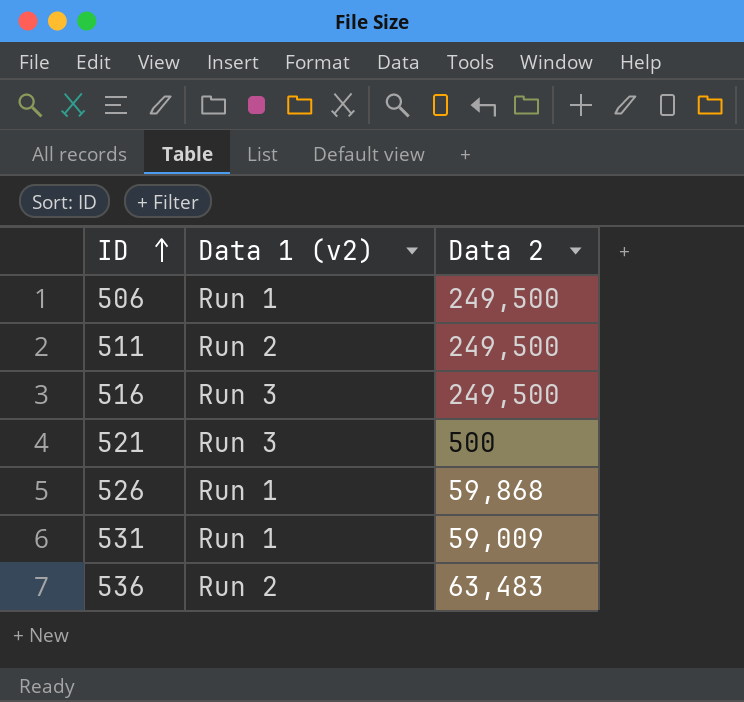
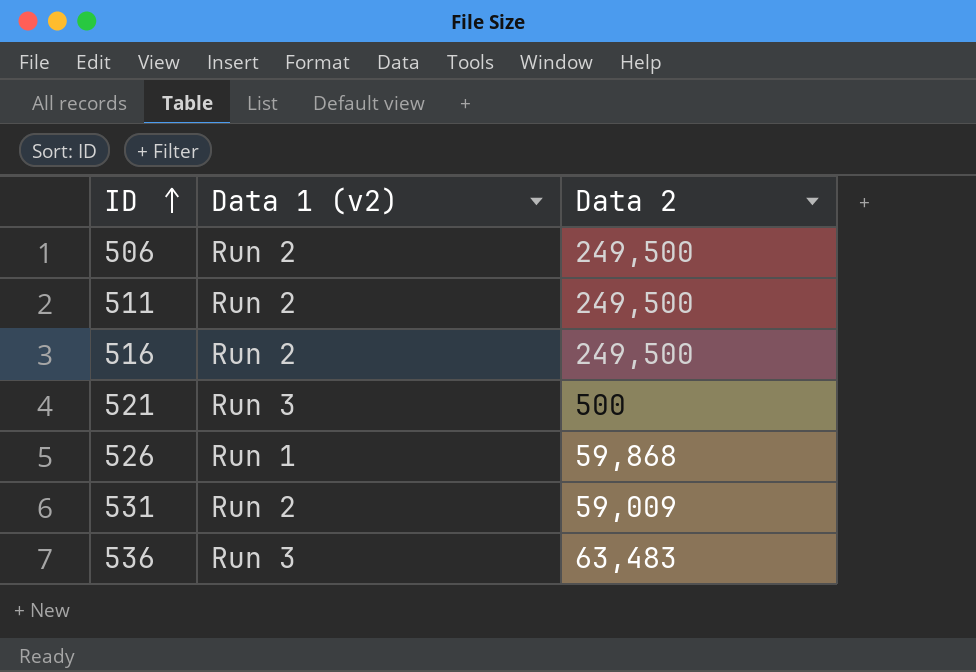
506 | Data 1 (v2): Run 1 -> Run 2
516 | Data 1 (v2): Run 3 -> Run 2
531 | Data 1 (v2): Run 1 -> Run 2
536 | Data 1 (v2): Run 2 -> Run 3

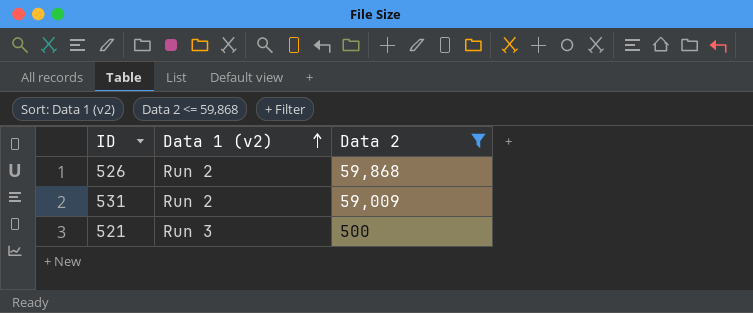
filter: none -> Data 2 <= 59,868
row order: ID ascending -> Data 1 (v2) ascending
526 | Data 1 (v2): Run 1 -> Run 2

